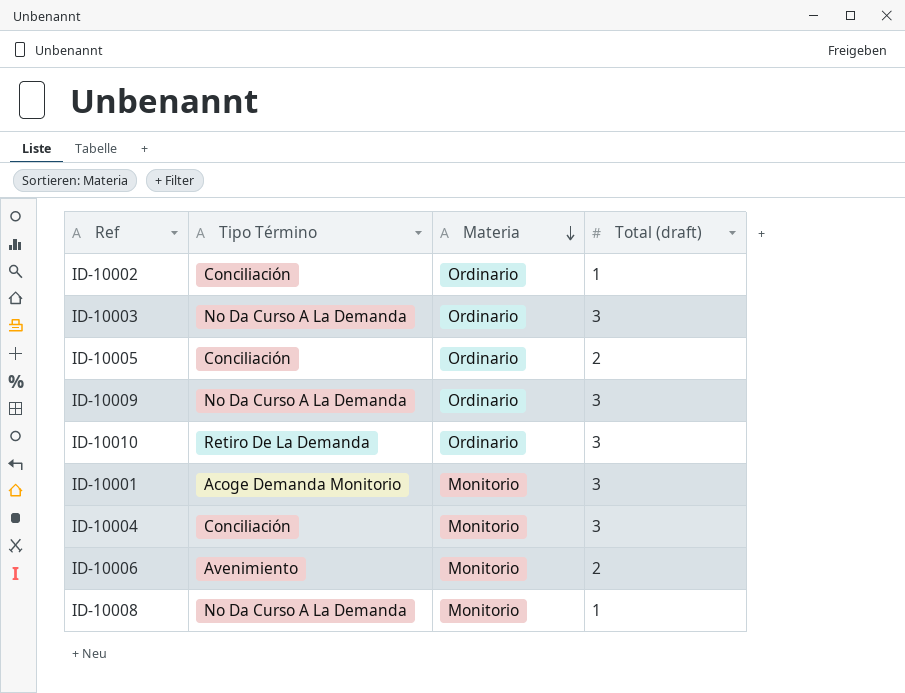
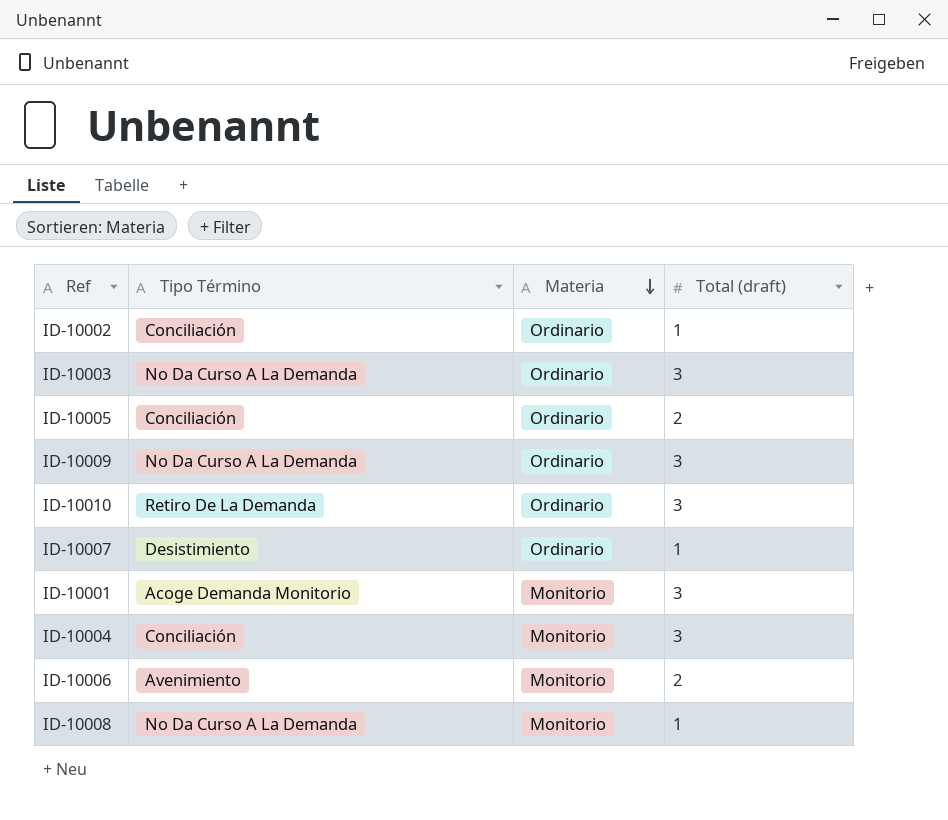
row ID-10007: none -> Desistimiento | Ordinario | 1

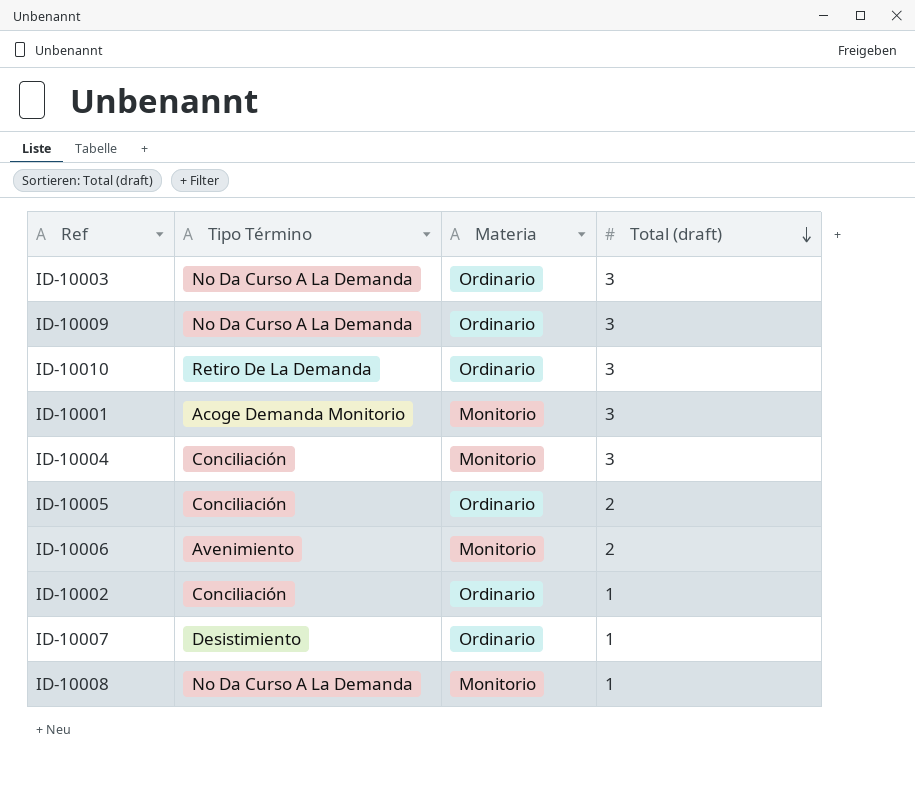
row order: Materia descending -> Total (draft) descending

